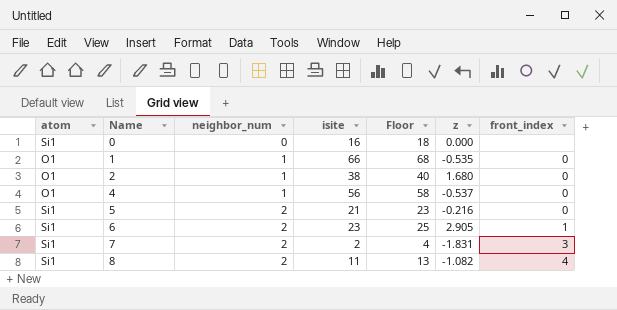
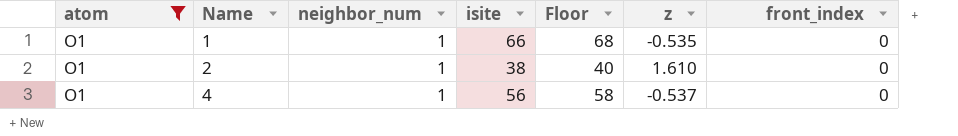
filter: none -> atom = O1
2 | z: 1.680 -> 1.610

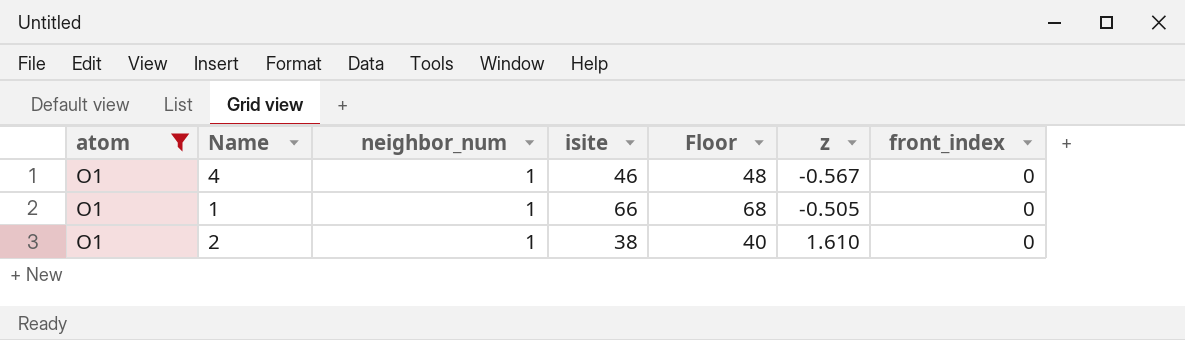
row order: Name ascending -> z ascending
4 | isite: 56 -> 46
4 | Floor: 58 -> 48
4 | z: -0.537 -> -0.567
1 | z: -0.535 -> -0.505

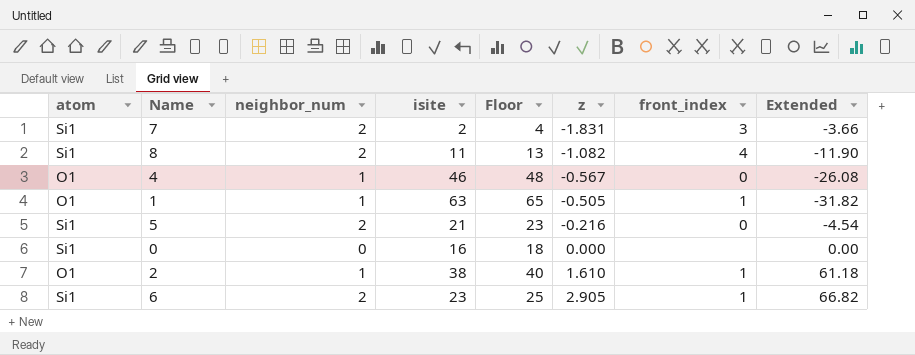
filter: atom = O1 -> none
column Extended | formula: none -> [isite] * [z]
1 | isite: 66 -> 63
1 | Floor: 68 -> 65
1 | front_index: 0 -> 1
2 | front_index: 0 -> 1

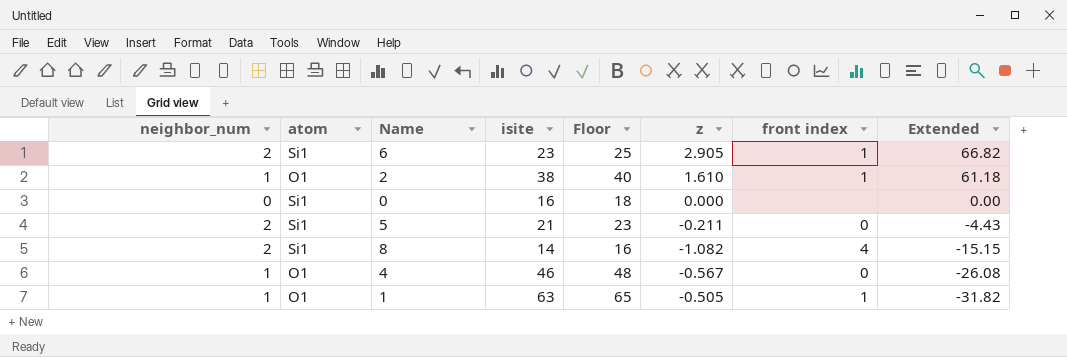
row order: z ascending -> Extended descending
column neighbor_num | position: 3 -> 1
column name: front_index -> front index
row 7: Si1 | 2 | 2 | 4 | -1.831 | 3 | -3.66 -> none
5 | z: -0.216 -> -0.211
5 | Extended: -4.54 -> -4.43
8 | isite: 11 -> 14
8 | Floor: 13 -> 16
8 | Extended: -11.90 -> -15.15

